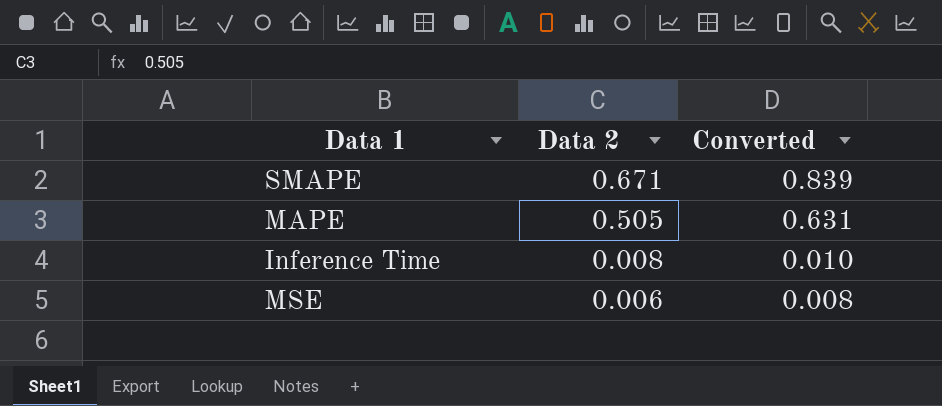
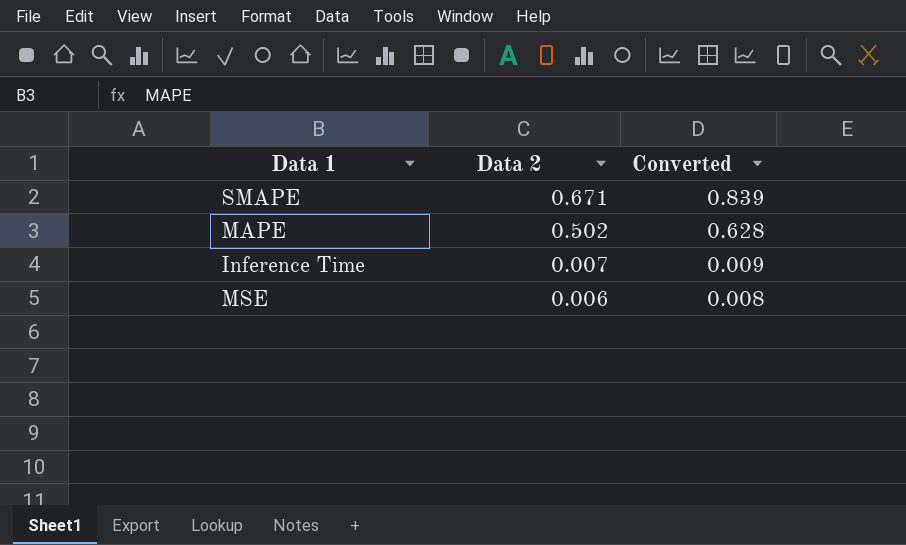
MAPE | Data 2: 0.505 -> 0.502
MAPE | Converted: 0.631 -> 0.628
Inference Time | Data 2: 0.008 -> 0.007
Inference Time | Converted: 0.010 -> 0.009

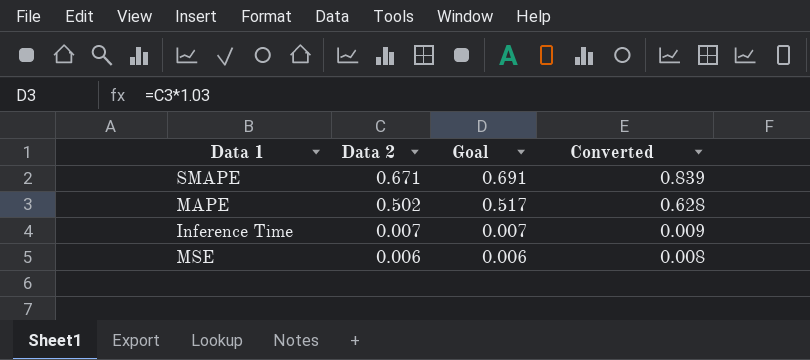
column Goal | formula: none -> [Data 2] * 1.03

